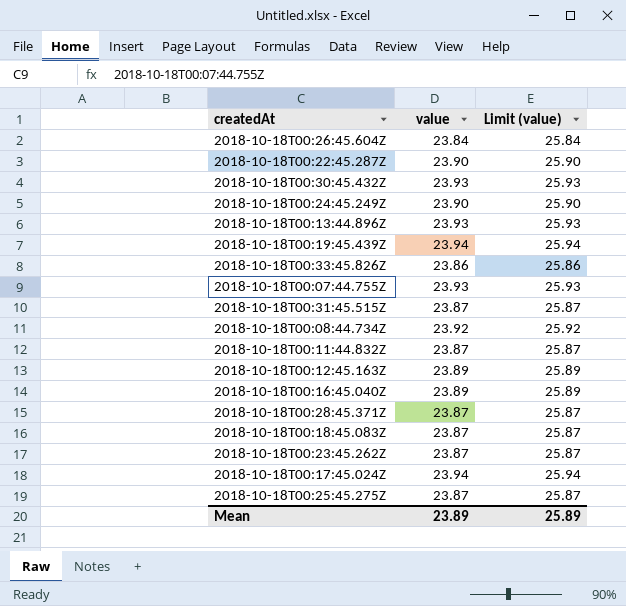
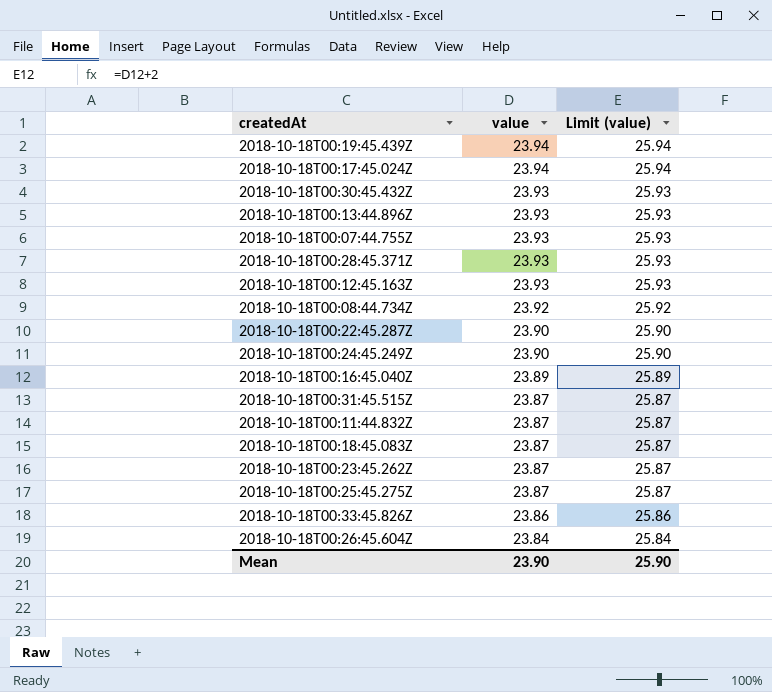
row order: none -> value descending
2018-10-18T00:28:45.371Z | value: 23.87 -> 23.93
2018-10-18T00:28:45.371Z | Limit (value): 25.87 -> 25.93
2018-10-18T00:12:45.163Z | value: 23.89 -> 23.93
2018-10-18T00:12:45.163Z | Limit (value): 25.89 -> 25.93
Mean | value: 23.89 -> 23.90
Mean | Limit (value): 25.89 -> 25.90

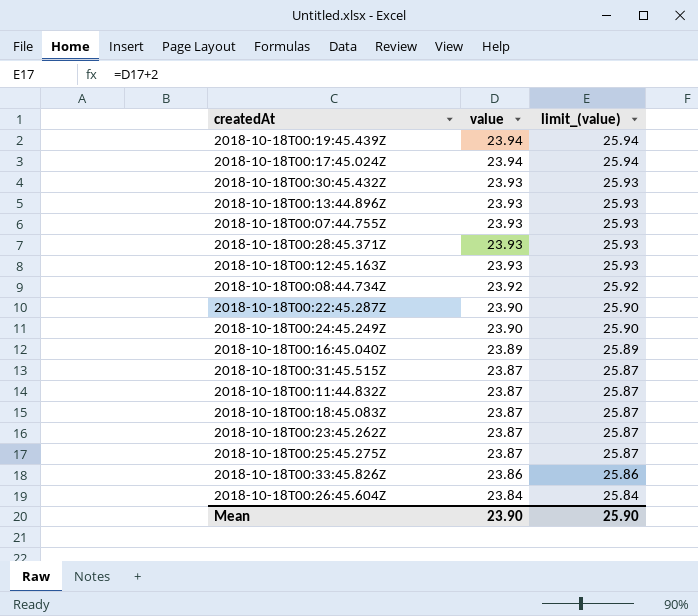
column name: Limit (value) -> limit_(value)

